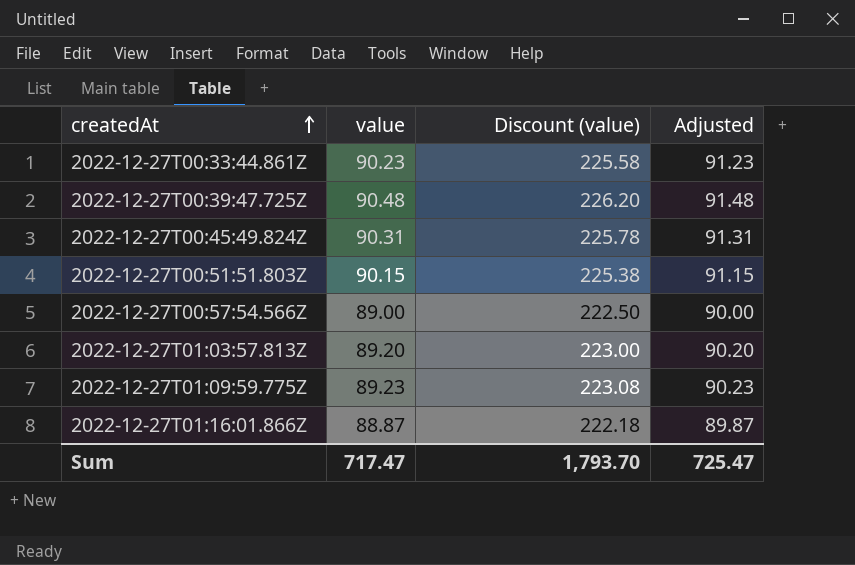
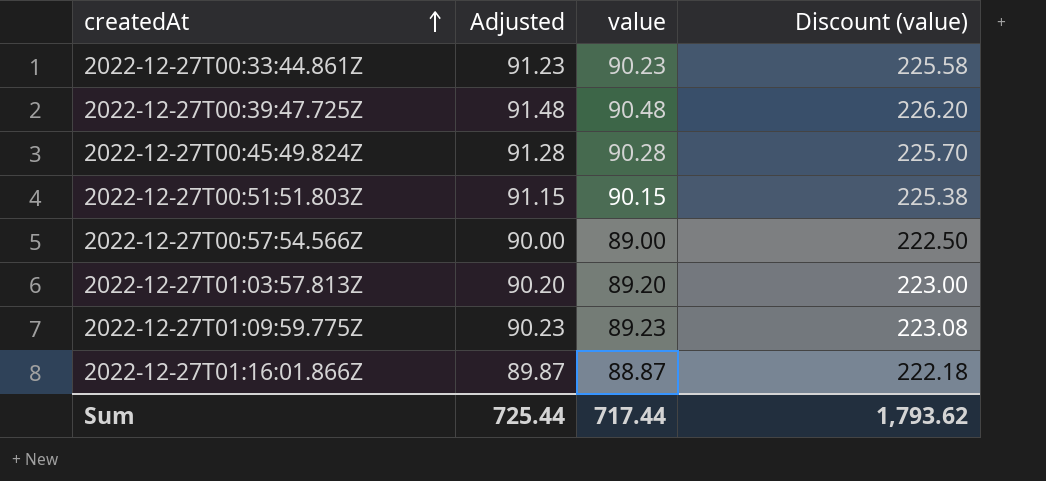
column Adjusted | position: 4 -> 2
2022-12-27T00:45:49.824Z | Adjusted: 91.31 -> 91.28
2022-12-27T00:45:49.824Z | value: 90.31 -> 90.28
2022-12-27T00:45:49.824Z | Discount (value): 225.78 -> 225.70
Sum | Adjusted: 725.47 -> 725.44
Sum | value: 717.47 -> 717.44
Sum | Discount (value): 1,793.70 -> 1,793.62

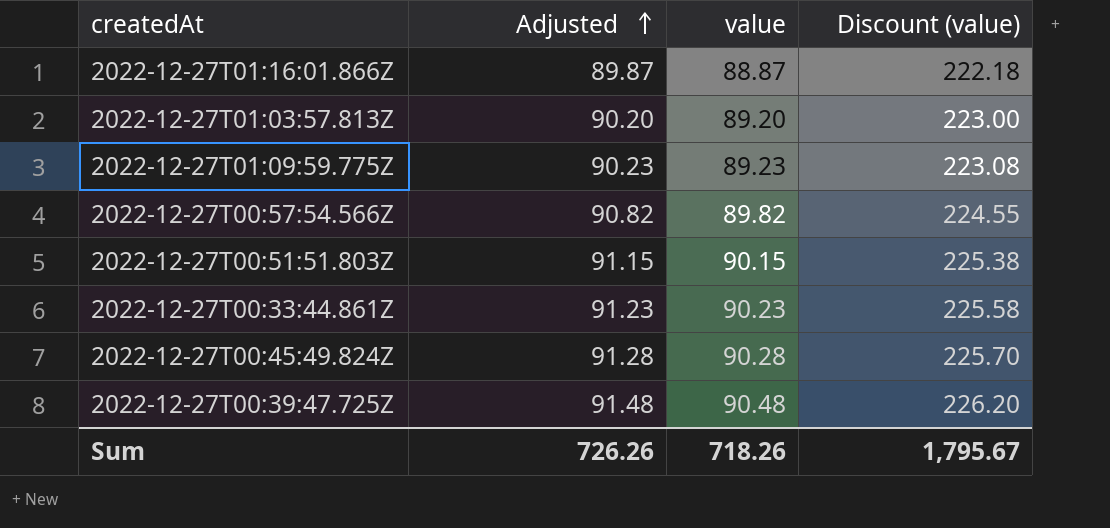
row order: createdAt ascending -> Adjusted ascending
2022-12-27T00:57:54.566Z | Adjusted: 90.00 -> 90.82
2022-12-27T00:57:54.566Z | value: 89.00 -> 89.82
2022-12-27T00:57:54.566Z | Discount (value): 222.50 -> 224.55
Sum | Adjusted: 725.44 -> 726.26
Sum | value: 717.44 -> 718.26
Sum | Discount (value): 1,793.62 -> 1,795.67

